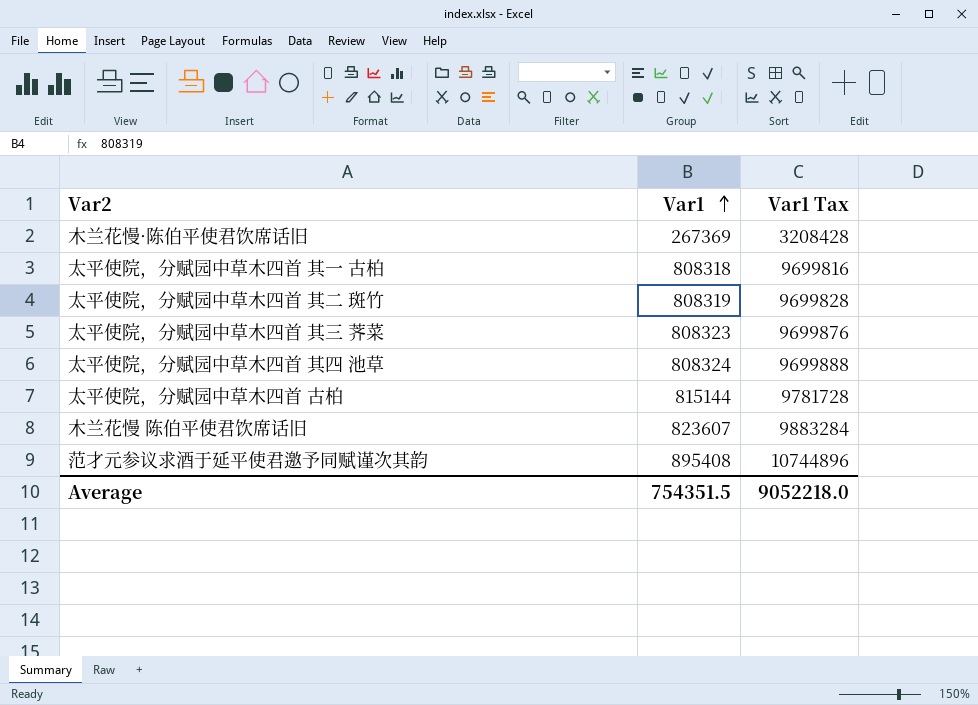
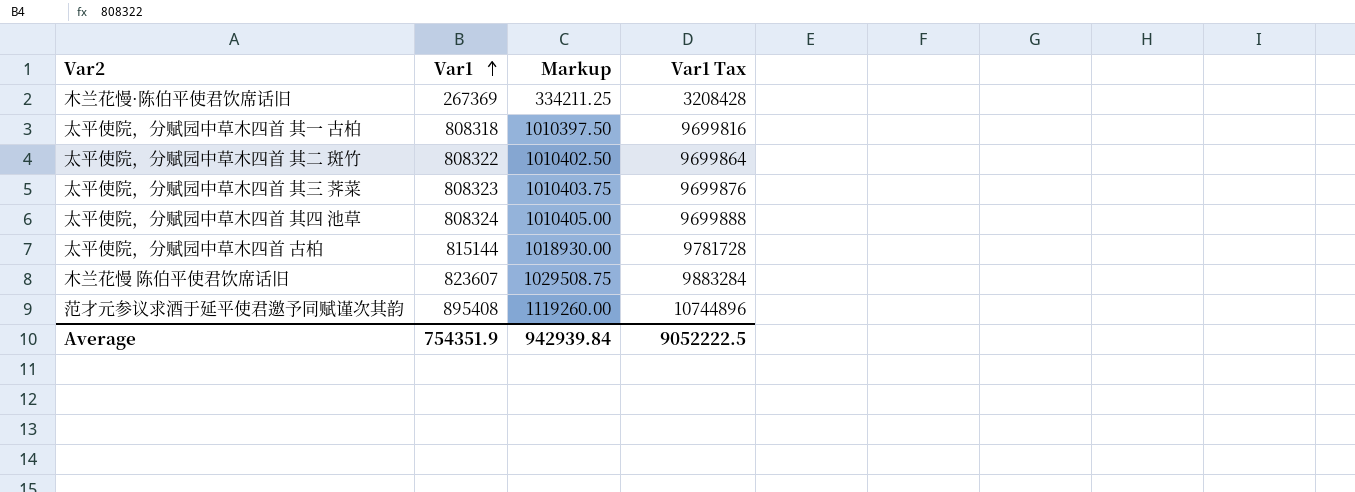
column Markup | formula: none -> [Var1] * 1.25
太平使院，分赋园中草木四首 其二 斑竹 | Var1: 808319 -> 808322
太平使院，分赋园中草木四首 其二 斑竹 | Var1 Tax: 9699828 -> 9699864
Average | Var1: 754351.5 -> 754351.9
Average | Var1 Tax: 9052218.0 -> 9052222.5

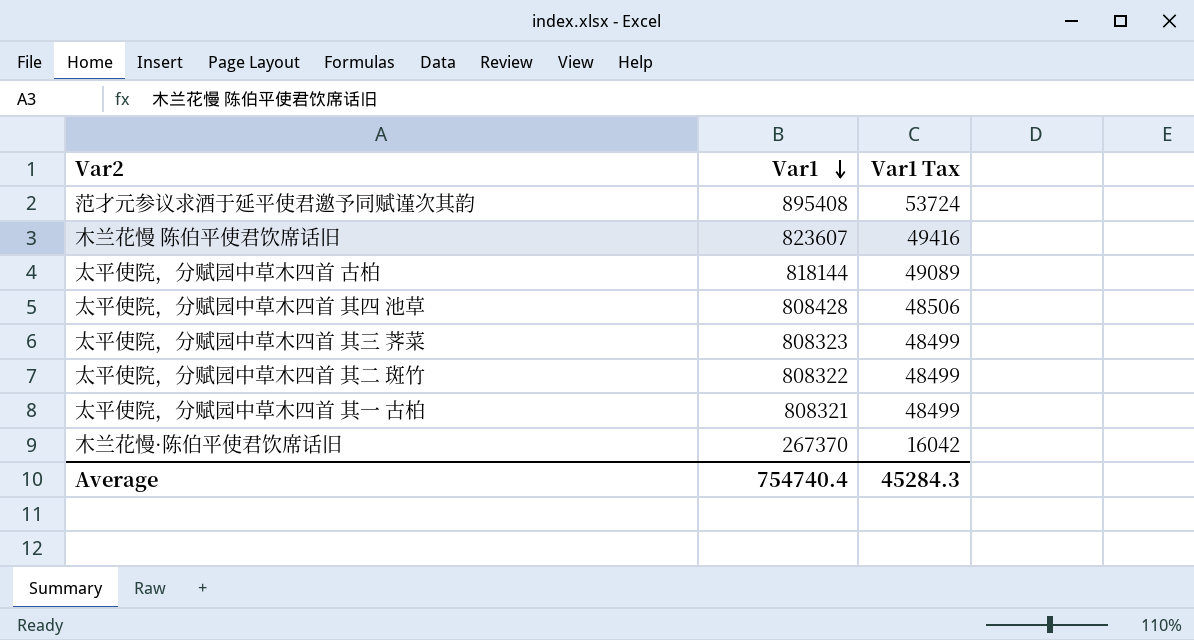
row order: Var1 ascending -> Var1 descending
column Markup | formula: [Var1] * 1.25 -> none
column Var1 Tax | formula: [Var1] * 12 -> [Var1] * 0.06
太平使院，分赋园中草木四首 古柏 | Var1: 815144 -> 818144
太平使院，分赋园中草木四首 其四 池草 | Var1: 808324 -> 808428
太平使院，分赋园中草木四首 其一 古柏 | Var1: 808318 -> 808321
木兰花慢·陈伯平使君饮席话旧 | Var1: 267369 -> 267370
Average | Var1: 754351.9 -> 754740.4
Average | Var1 Tax: 9052222.5 -> 45284.3

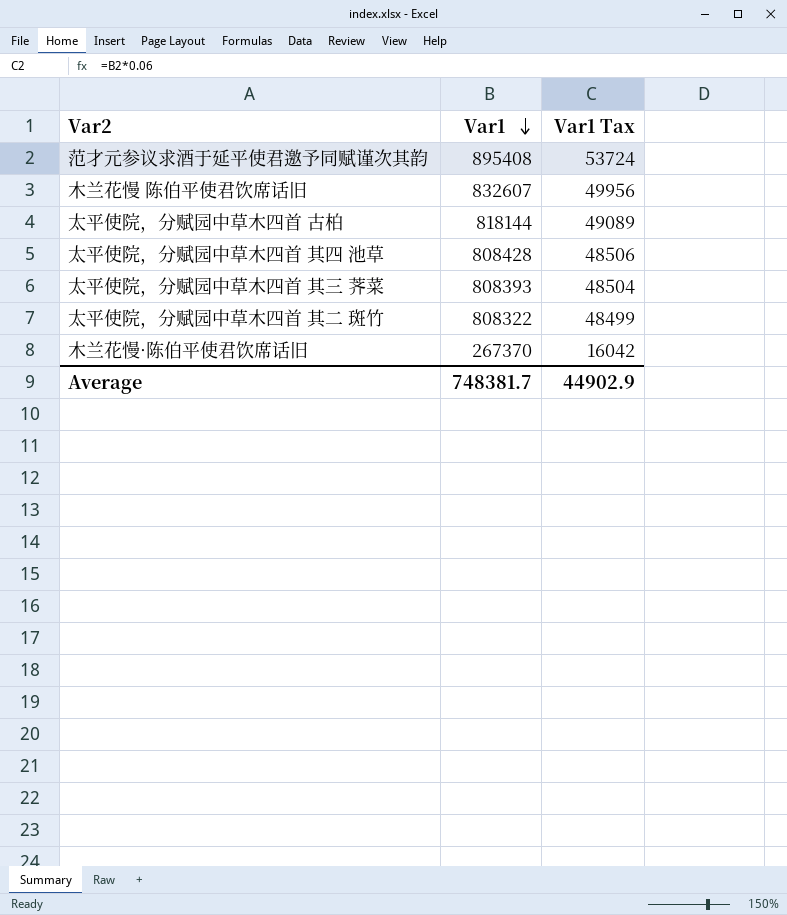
row 太平使院，分赋园中草木四首 其一 古柏: 808321 | 48499 -> none
木兰花慢 陈伯平使君饮席话旧 | Var1: 823607 -> 832607
木兰花慢 陈伯平使君饮席话旧 | Var1 Tax: 49416 -> 49956
太平使院，分赋园中草木四首 其三 荠菜 | Var1: 808323 -> 808393
太平使院，分赋园中草木四首 其三 荠菜 | Var1 Tax: 48499 -> 48504
Average | Var1: 754740.4 -> 748381.7
Average | Var1 Tax: 45284.3 -> 44902.9

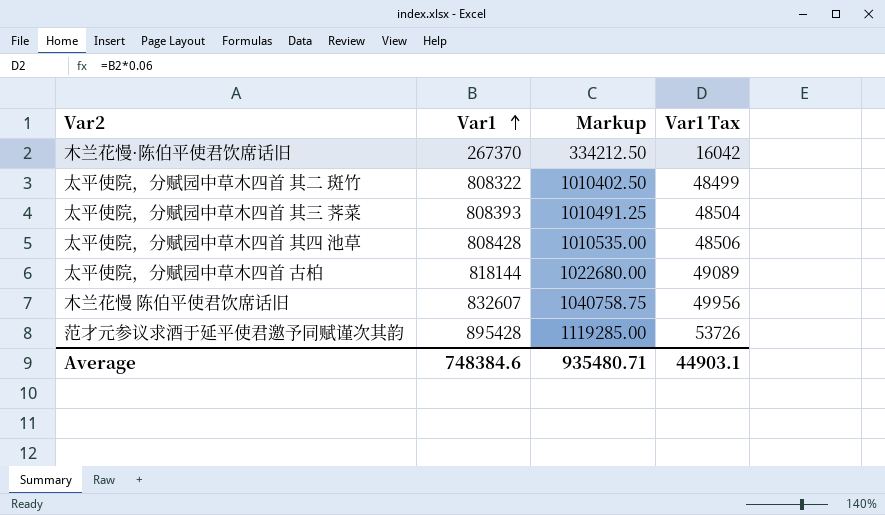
row order: Var1 descending -> Var1 ascending
column Markup | formula: none -> [Var1] * 1.25
范才元参议求酒于延平使君邀予同赋谨次其韵 | Var1: 895408 -> 895428
范才元参议求酒于延平使君邀予同赋谨次其韵 | Var1 Tax: 53724 -> 53726
Average | Var1: 748381.7 -> 748384.6
Average | Var1 Tax: 44902.9 -> 44903.1

